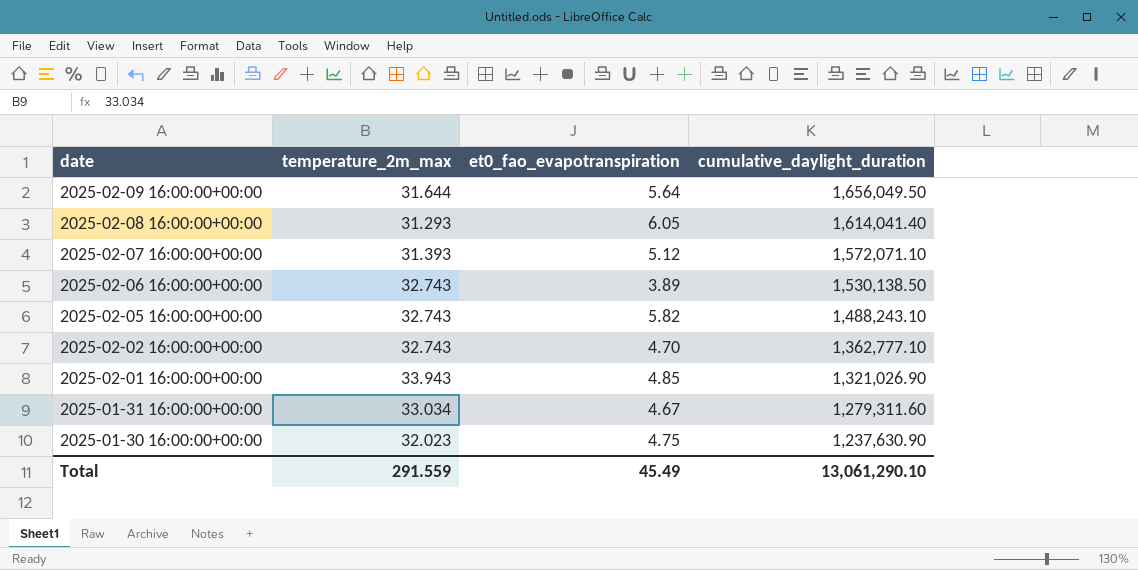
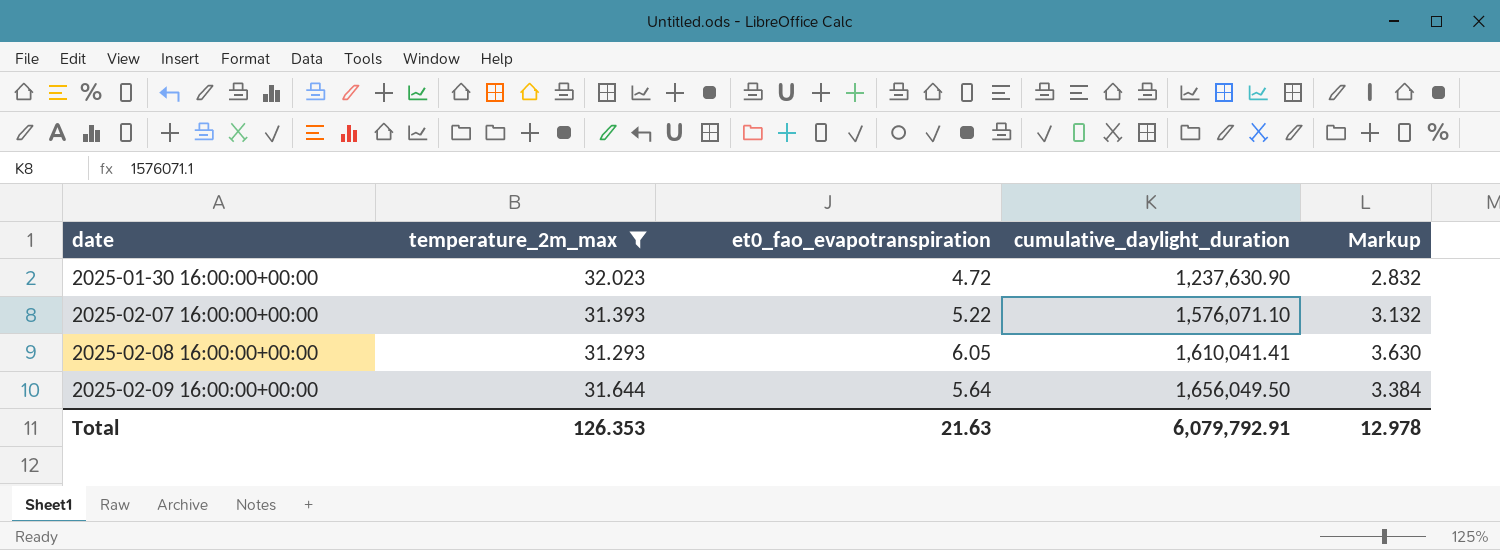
filter: none -> temperature_2m_max <= 32.023
row order: date descending -> date ascending
column Markup | formula: none -> [et0_fao_evapotranspiration] * 0.6
2025-01-30 16:00:00+00:00 | et0_fao_evapotranspiration: 4.75 -> 4.72
2025-02-07 16:00:00+00:00 | et0_fao_evapotranspiration: 5.12 -> 5.22
2025-02-07 16:00:00+00:00 | cumulative_daylight_duration: 1,572,071.10 -> 1,576,071.10
2025-02-08 16:00:00+00:00 | cumulative_daylight_duration: 1,614,041.40 -> 1,610,041.41
Total | temperature_2m_max: 291.559 -> 126.353
Total | et0_fao_evapotranspiration: 45.49 -> 21.63
Total | cumulative_daylight_duration: 13,061,290.10 -> 6,079,792.91

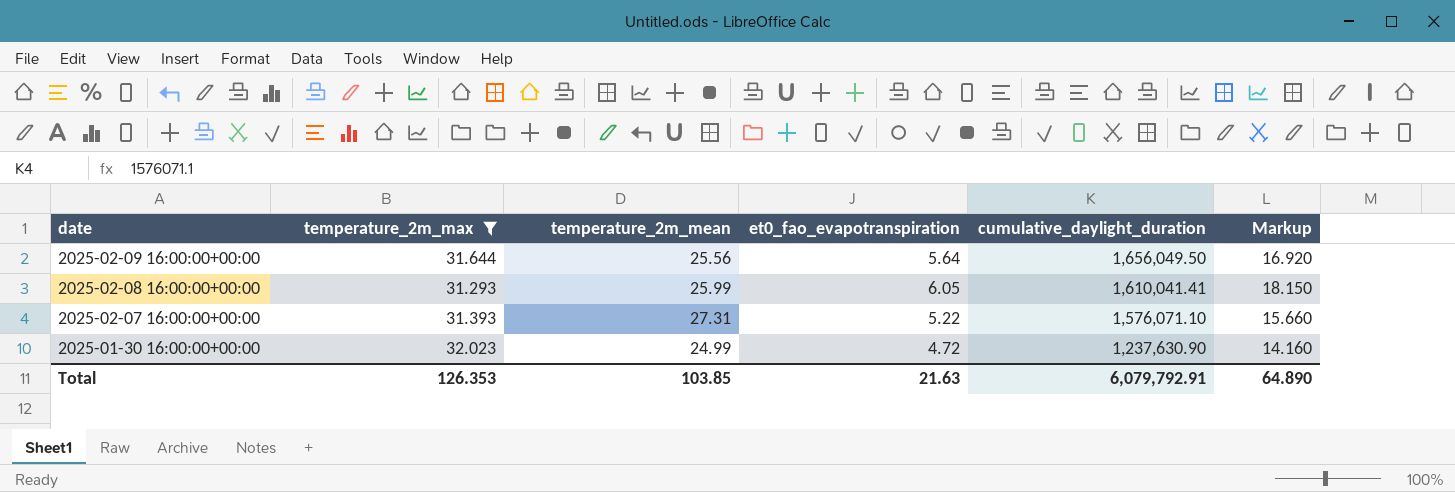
row order: date ascending -> date descending
column temperature_2m_mean | position: none -> 3
column Markup | formula: [et0_fao_evapotranspiration] * 0.6 -> [et0_fao_evapotranspiration] * 3
Total | Markup: 12.978 -> 64.890

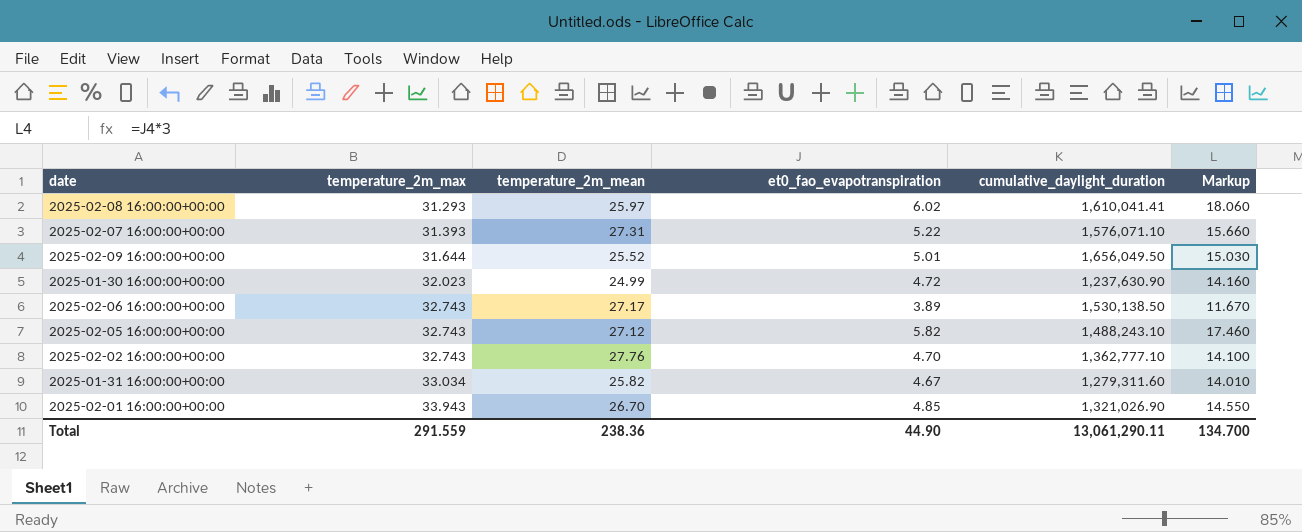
filter: temperature_2m_max <= 32.023 -> none
row order: date descending -> temperature_2m_max ascending
2025-02-08 16:00:00+00:00 | temperature_2m_mean: 25.99 -> 25.97
2025-02-08 16:00:00+00:00 | et0_fao_evapotranspiration: 6.05 -> 6.02
2025-02-08 16:00:00+00:00 | Markup: 18.150 -> 18.060
2025-02-09 16:00:00+00:00 | temperature_2m_mean: 25.56 -> 25.52
2025-02-09 16:00:00+00:00 | et0_fao_evapotranspiration: 5.64 -> 5.01
2025-02-09 16:00:00+00:00 | Markup: 16.920 -> 15.030
Total | temperature_2m_max: 126.353 -> 291.559
Total | temperature_2m_mean: 103.85 -> 238.36
Total | et0_fao_evapotranspiration: 21.63 -> 44.90
Total | cumulative_daylight_duration: 6,079,792.91 -> 13,061,290.11
Total | Markup: 64.890 -> 134.700

